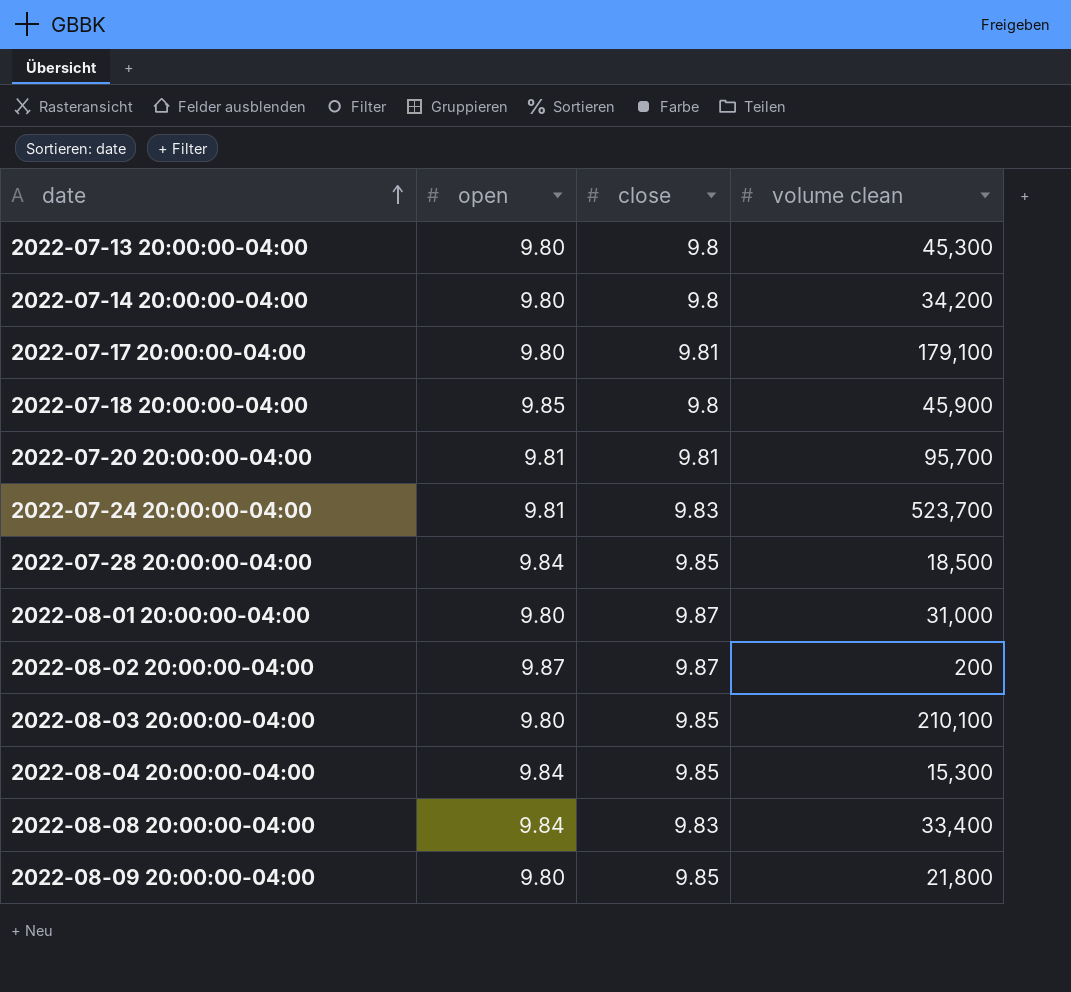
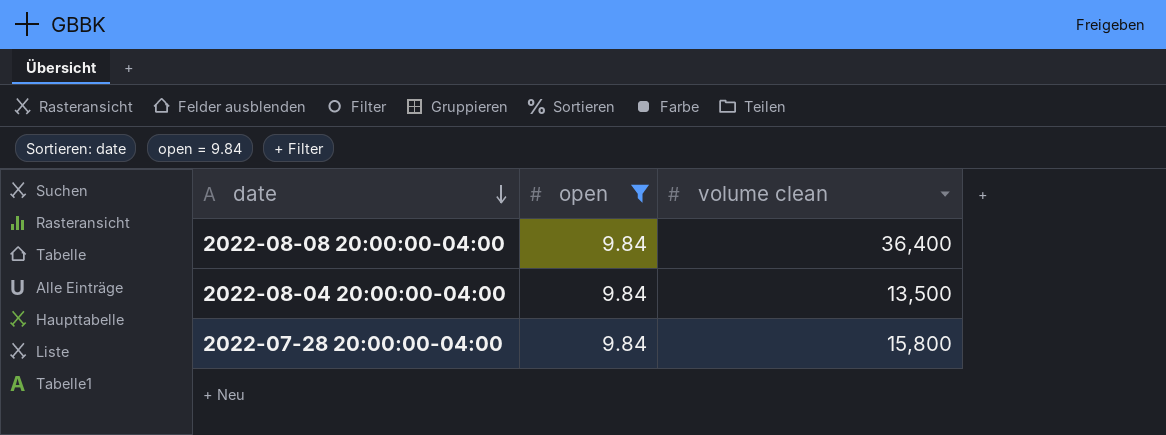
filter: none -> open = 9.84
row order: date ascending -> date descending
column close | position: 3 -> none
2022-08-08 20:00:00-04:00 | volume clean: 33,400 -> 36,400
2022-08-04 20:00:00-04:00 | volume clean: 15,300 -> 13,500
2022-07-28 20:00:00-04:00 | volume clean: 18,500 -> 15,800

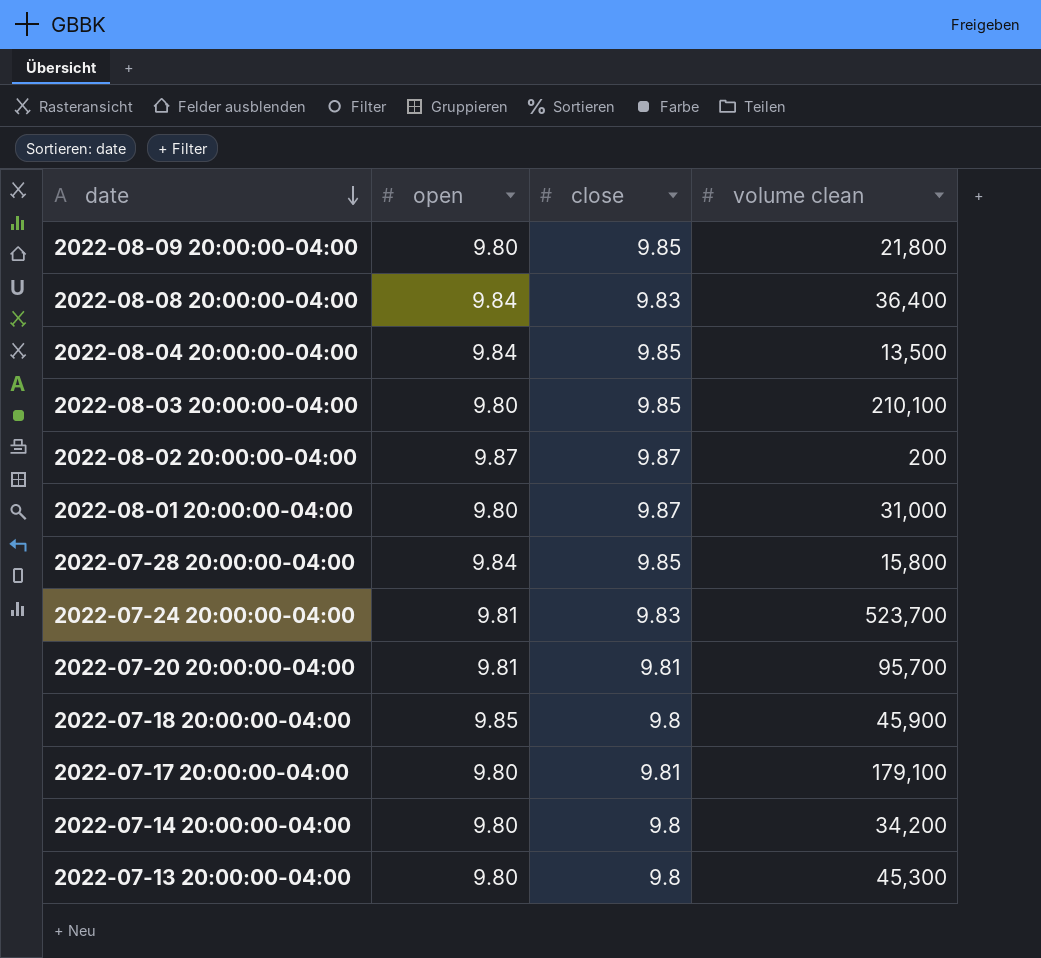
filter: open = 9.84 -> none
column close | position: none -> 3

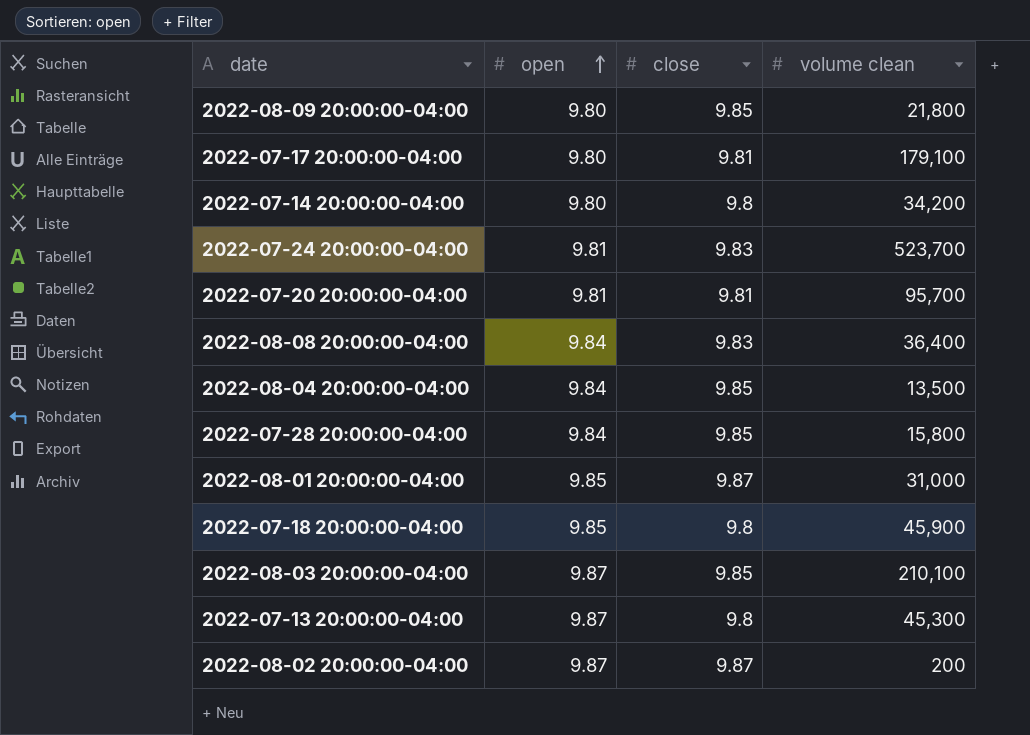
row order: date descending -> open ascending
2022-08-01 20:00:00-04:00 | open: 9.80 -> 9.85
2022-08-03 20:00:00-04:00 | open: 9.80 -> 9.87
2022-07-13 20:00:00-04:00 | open: 9.80 -> 9.87

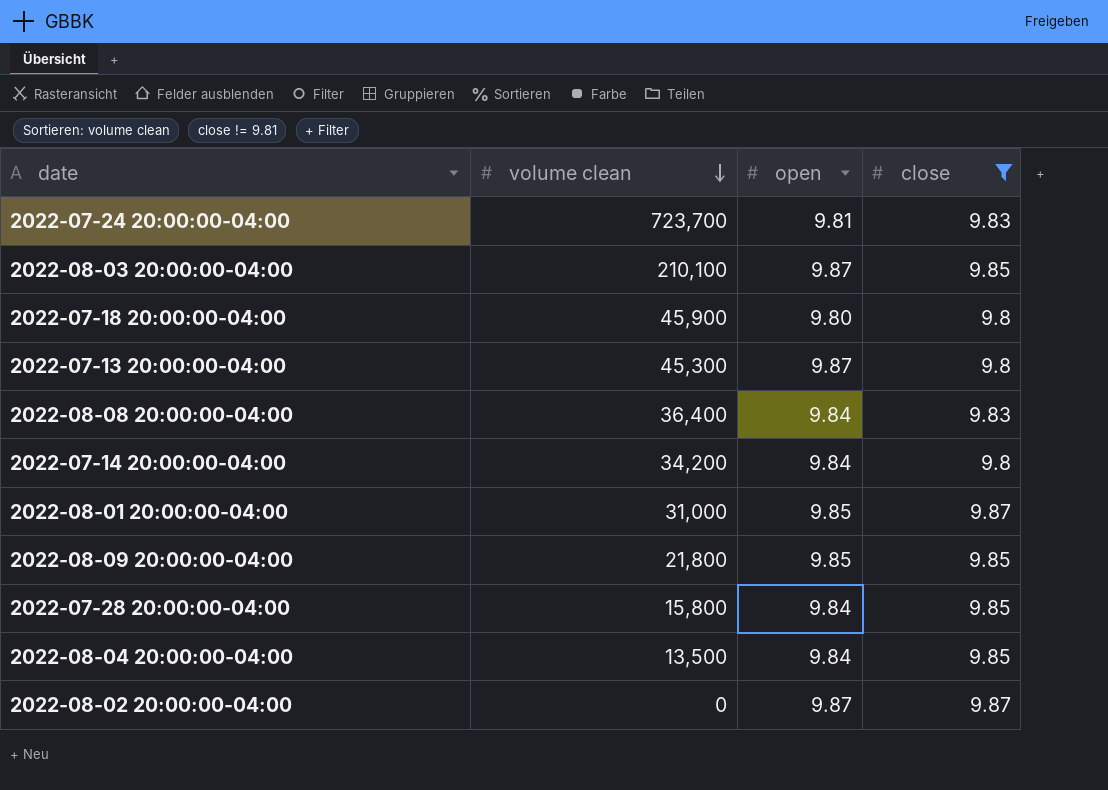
filter: none -> close != 9.81
row order: open ascending -> volume clean descending
column volume clean | position: 4 -> 2
2022-07-24 20:00:00-04:00 | volume clean: 523,700 -> 723,700
2022-07-18 20:00:00-04:00 | open: 9.85 -> 9.80
2022-07-14 20:00:00-04:00 | open: 9.80 -> 9.84
2022-08-09 20:00:00-04:00 | open: 9.80 -> 9.85
2022-08-02 20:00:00-04:00 | volume clean: 200 -> 0

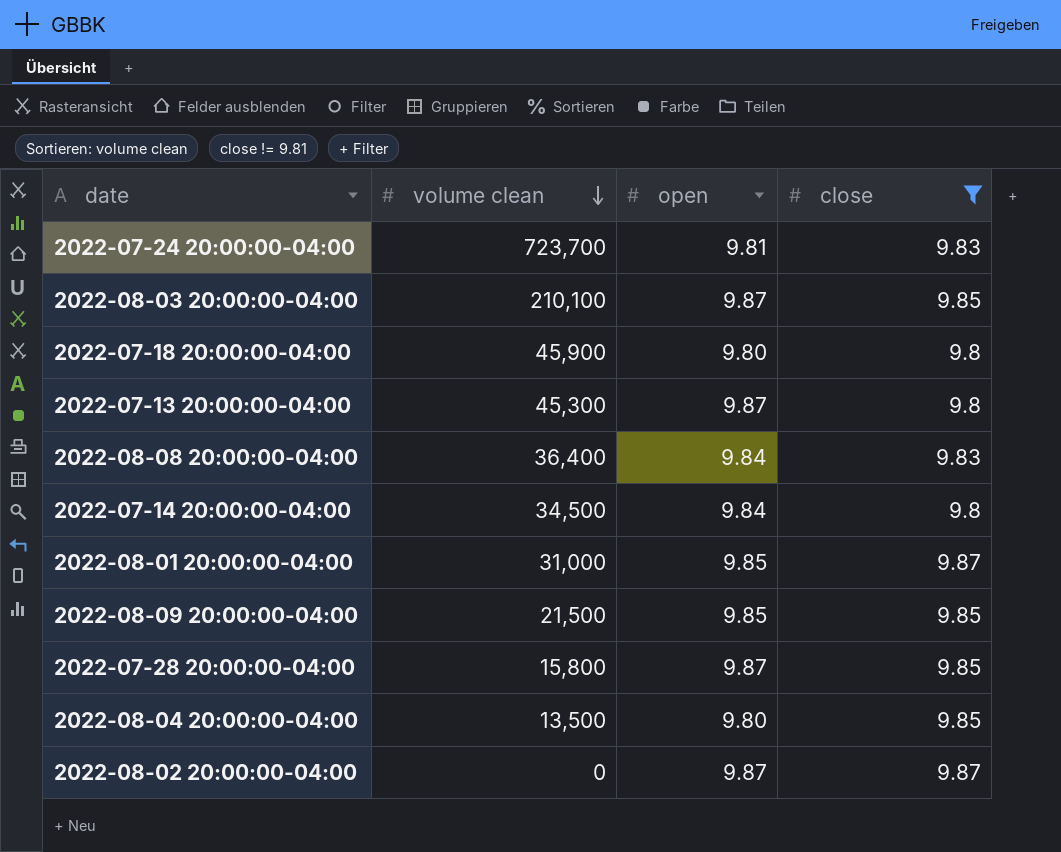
2022-07-14 20:00:00-04:00 | volume clean: 34,200 -> 34,500
2022-08-09 20:00:00-04:00 | volume clean: 21,800 -> 21,500
2022-07-28 20:00:00-04:00 | open: 9.84 -> 9.87
2022-08-04 20:00:00-04:00 | open: 9.84 -> 9.80

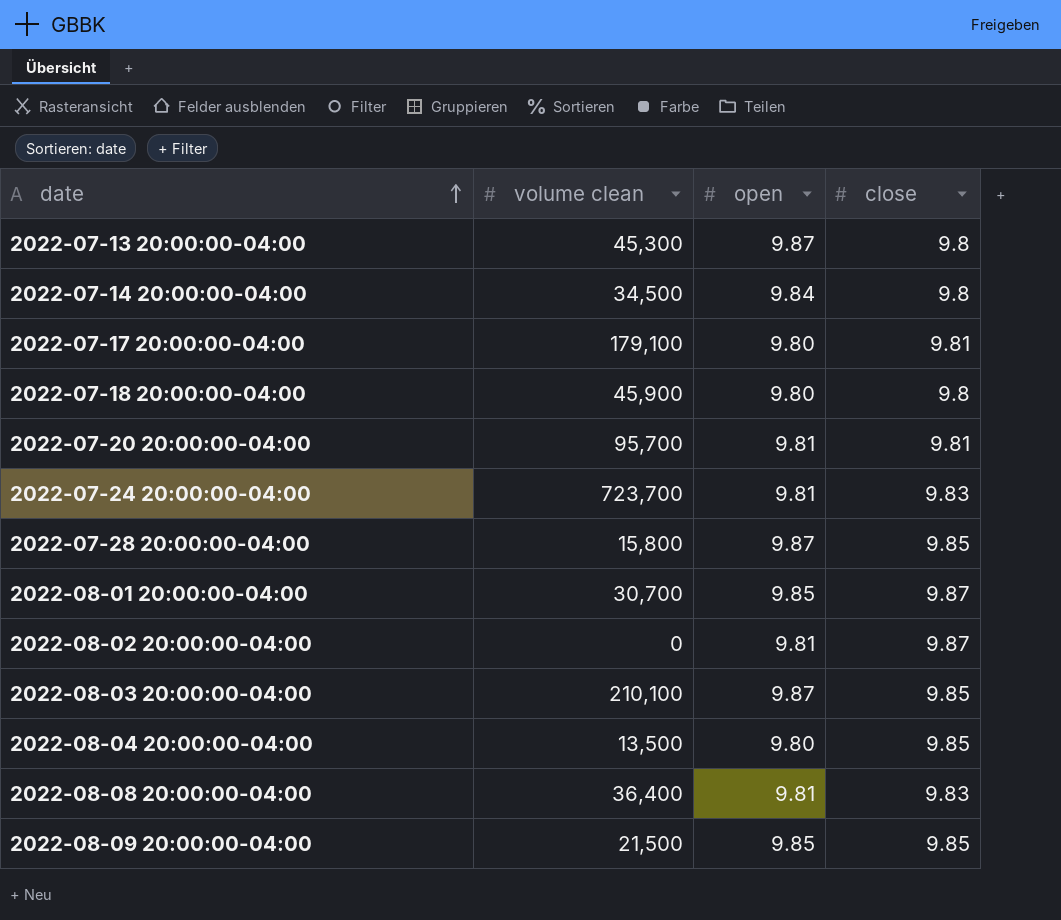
filter: close != 9.81 -> none
row order: volume clean descending -> date ascending
2022-08-01 20:00:00-04:00 | volume clean: 31,000 -> 30,700
2022-08-02 20:00:00-04:00 | open: 9.87 -> 9.81
2022-08-08 20:00:00-04:00 | open: 9.84 -> 9.81

